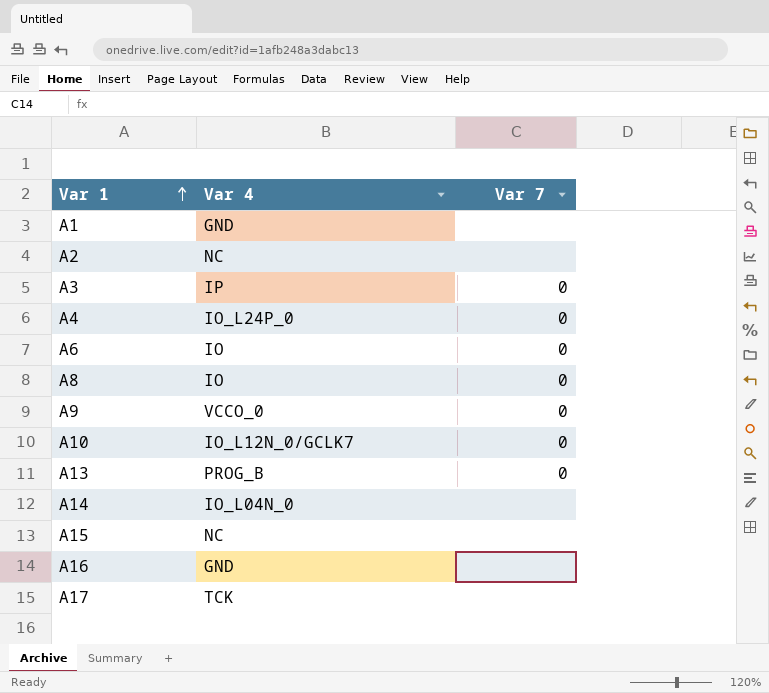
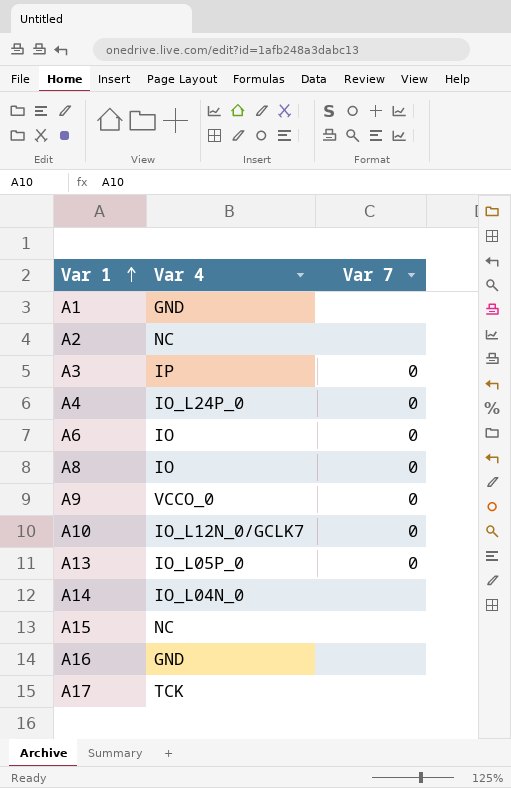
A13 | Var 4: PROG_B -> IO_L05P_0

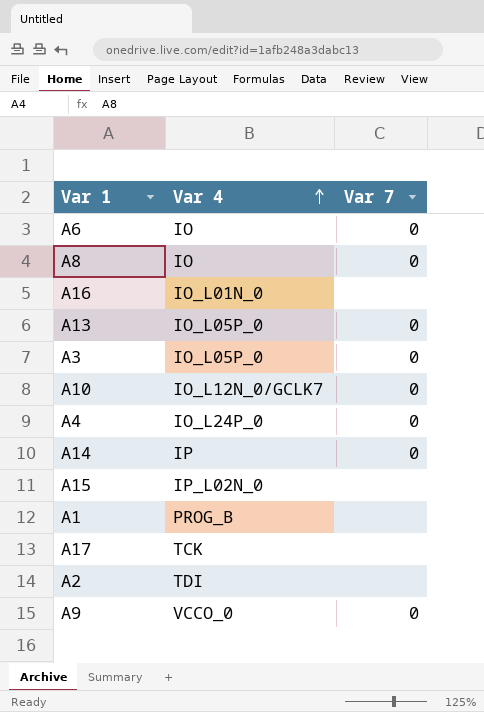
row order: Var 1 ascending -> Var 4 ascending
A16 | Var 4: GND -> IO_L01N_0
A3 | Var 4: IP -> IO_L05P_0
A14 | Var 4: IO_L04N_0 -> IP
A14 | Var 7: none -> 0
A15 | Var 4: NC -> IP_L02N_0
A1 | Var 4: GND -> PROG_B
A2 | Var 4: NC -> TDI

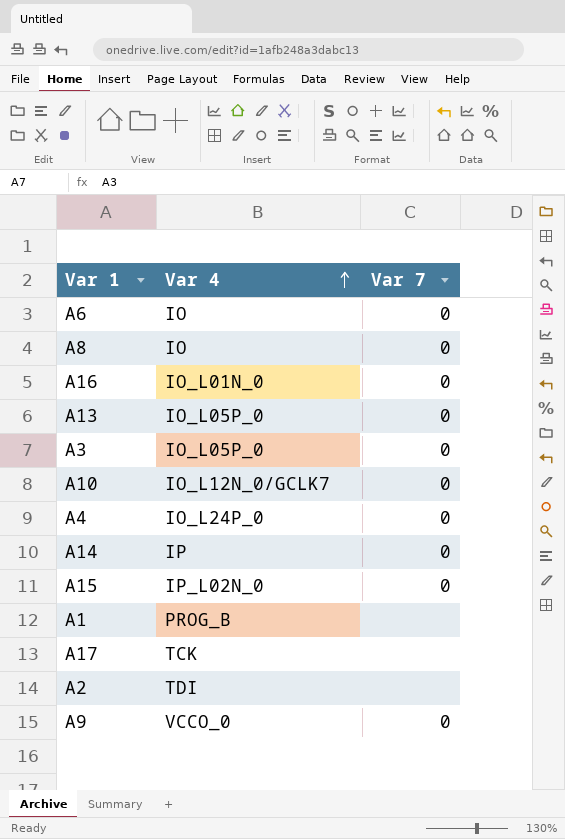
A16 | Var 7: none -> 0
A15 | Var 7: none -> 0

